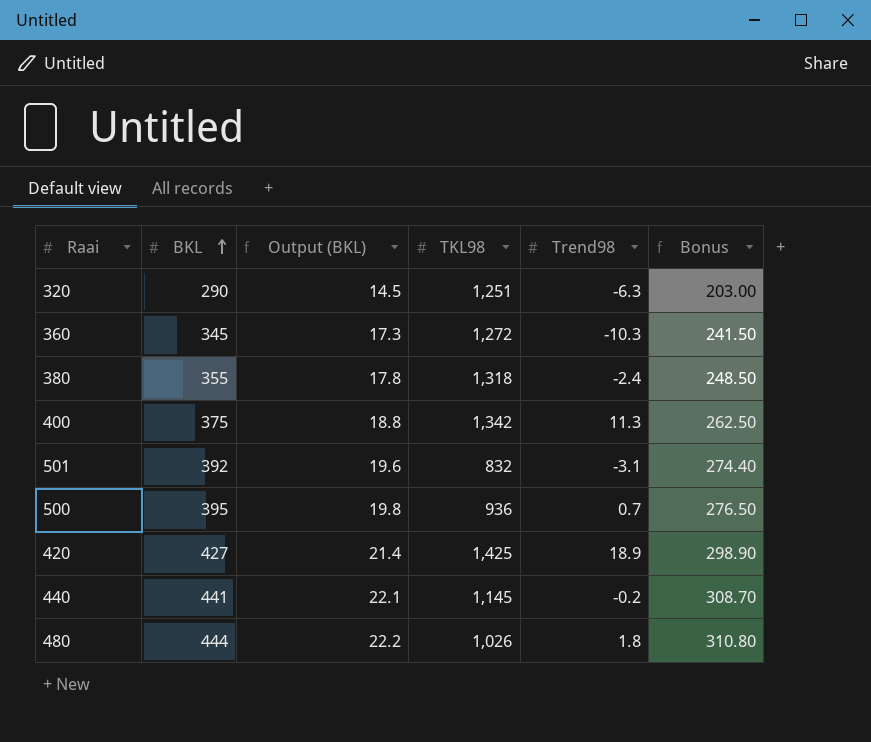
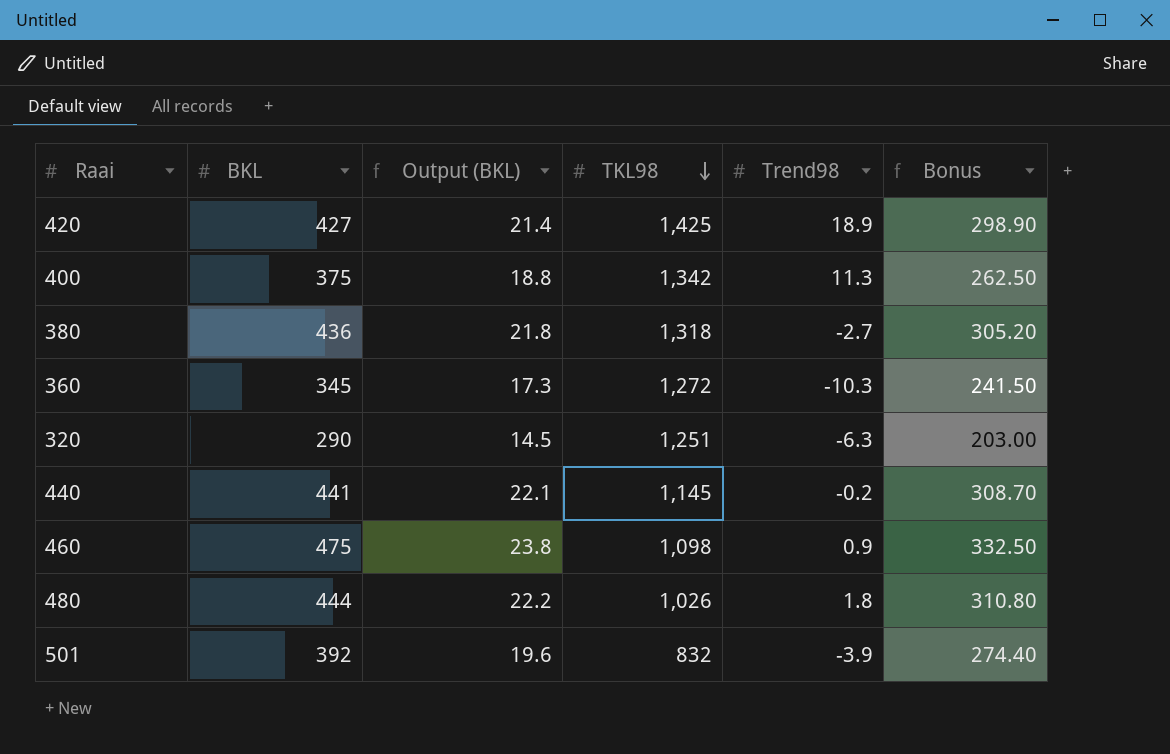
row order: BKL ascending -> TKL98 descending
row 500: 395 | 19.8 | 936 | 0.7 | 276.50 -> none
380 | BKL: 355 -> 436
380 | Output (BKL): 17.8 -> 21.8
380 | Trend98: -2.4 -> -2.7
380 | Bonus: 248.50 -> 305.20
row 460: none -> 475 | 23.8 | 1,098 | 0.9 | 332.50
501 | Trend98: -3.1 -> -3.9

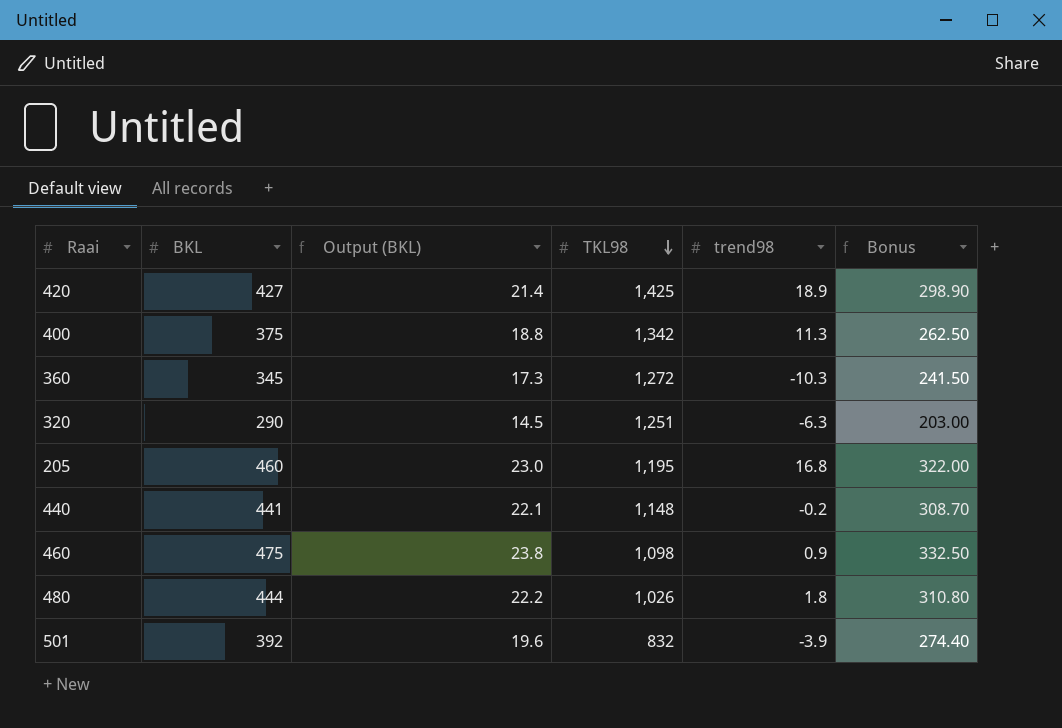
column name: Trend98 -> trend98
row 380: 436 | 21.8 | 1,318 | -2.7 | 305.20 -> none
row 205: none -> 460 | 23.0 | 1,195 | 16.8 | 322.00
440 | TKL98: 1,145 -> 1,148

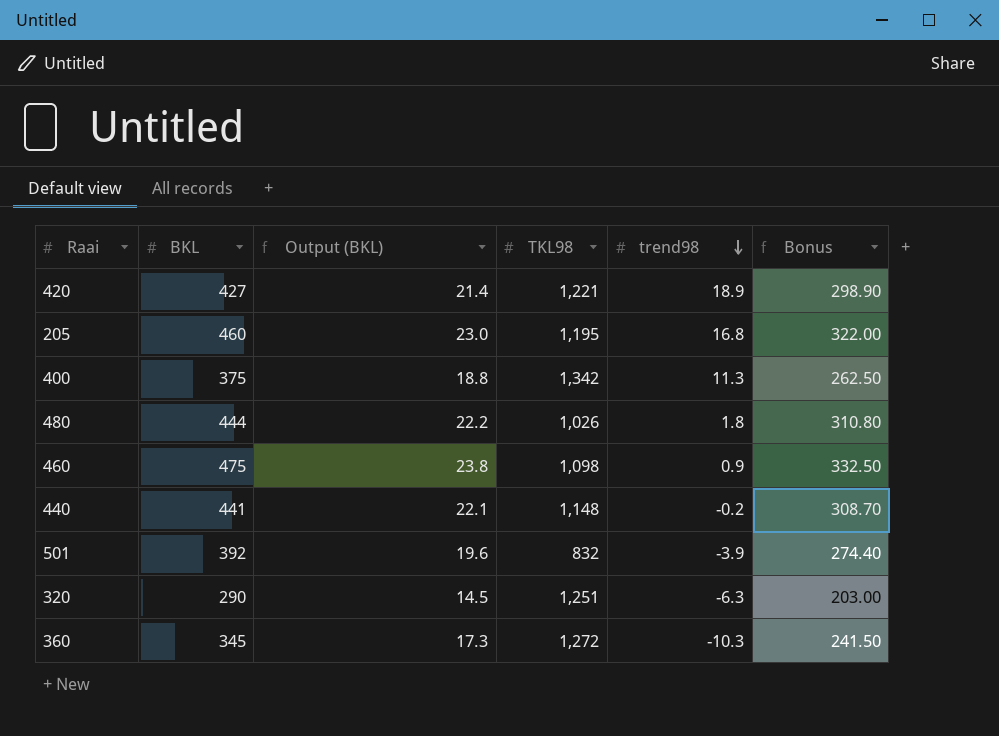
row order: TKL98 descending -> trend98 descending
420 | TKL98: 1,425 -> 1,221

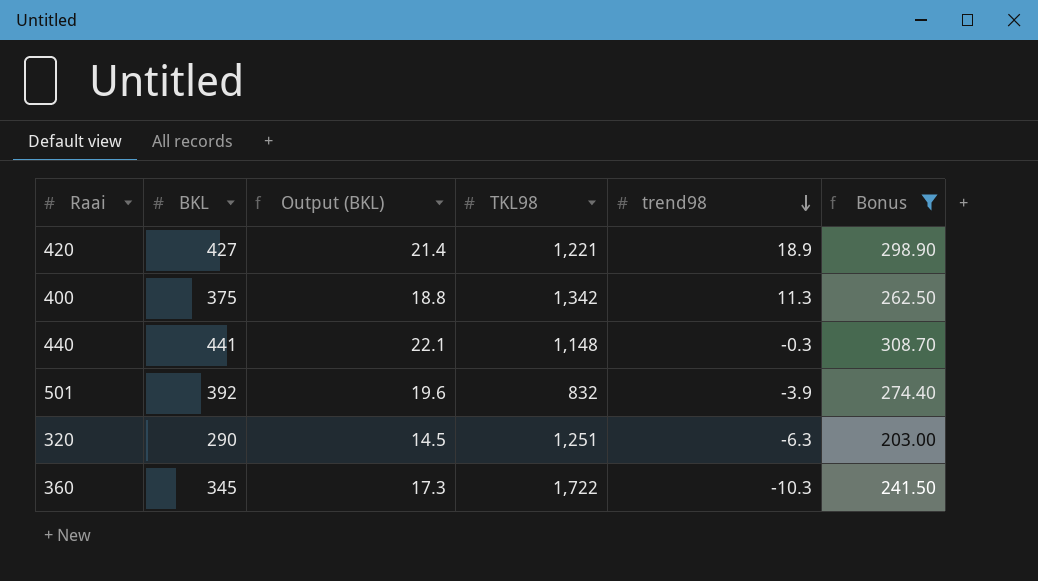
filter: none -> Bonus <= 308.70
440 | trend98: -0.2 -> -0.3
360 | TKL98: 1,272 -> 1,722

